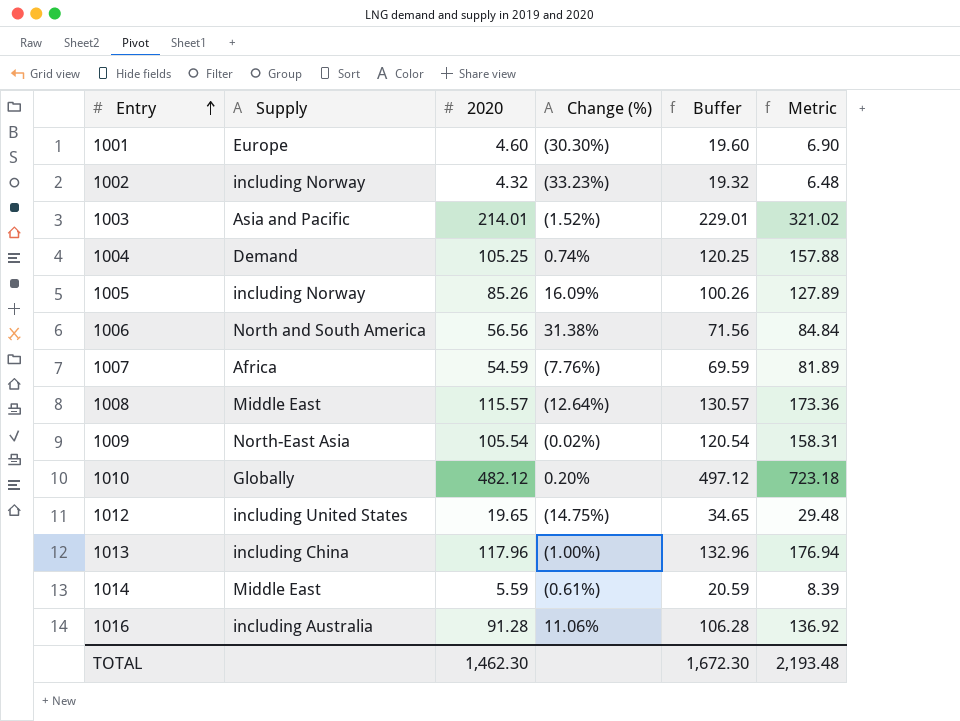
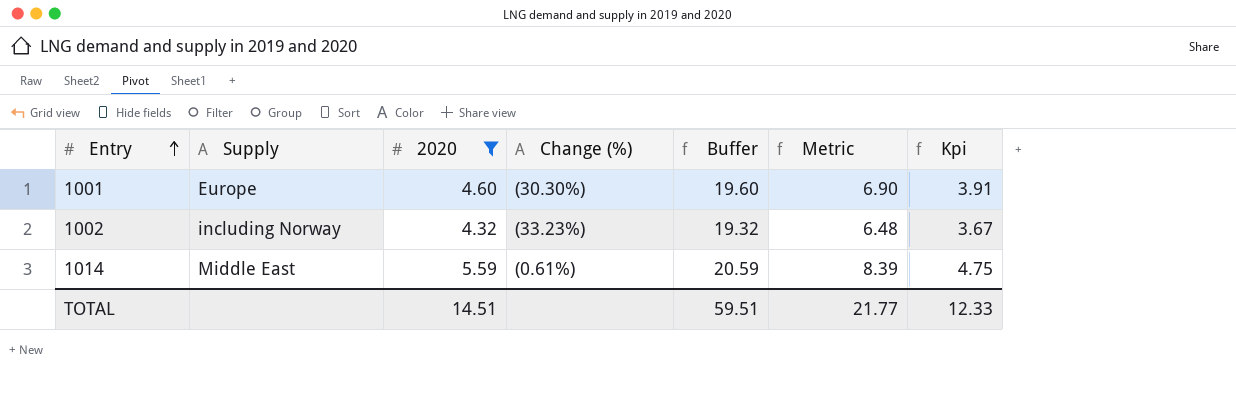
filter: none -> 2020 <= 5.59
column Kpi | formula: none -> [2020] * 0.85
TOTAL | 2020: 1,462.30 -> 14.51
TOTAL | Buffer: 1,672.30 -> 59.51
TOTAL | Metric: 2,193.48 -> 21.77

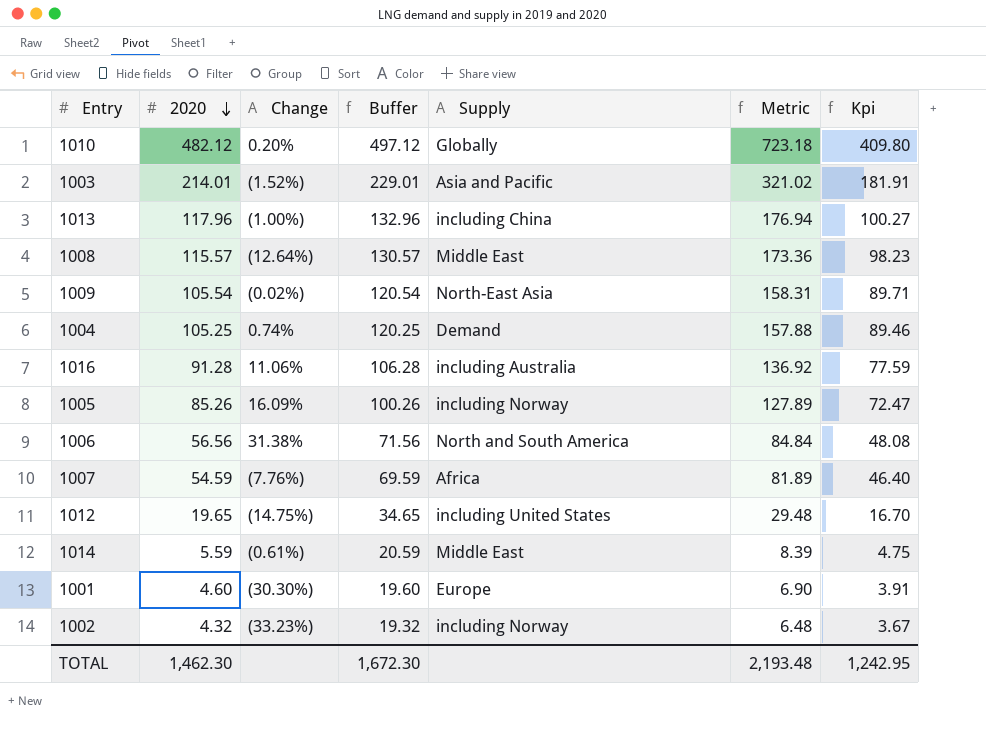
filter: 2020 <= 5.59 -> none
row order: Entry ascending -> 2020 descending
column name: Change (%) -> Change
column Supply | position: 2 -> 5
TOTAL | 2020: 14.51 -> 1,462.30
TOTAL | Buffer: 59.51 -> 1,672.30
TOTAL | Metric: 21.77 -> 2,193.48
TOTAL | Kpi: 12.33 -> 1,242.95

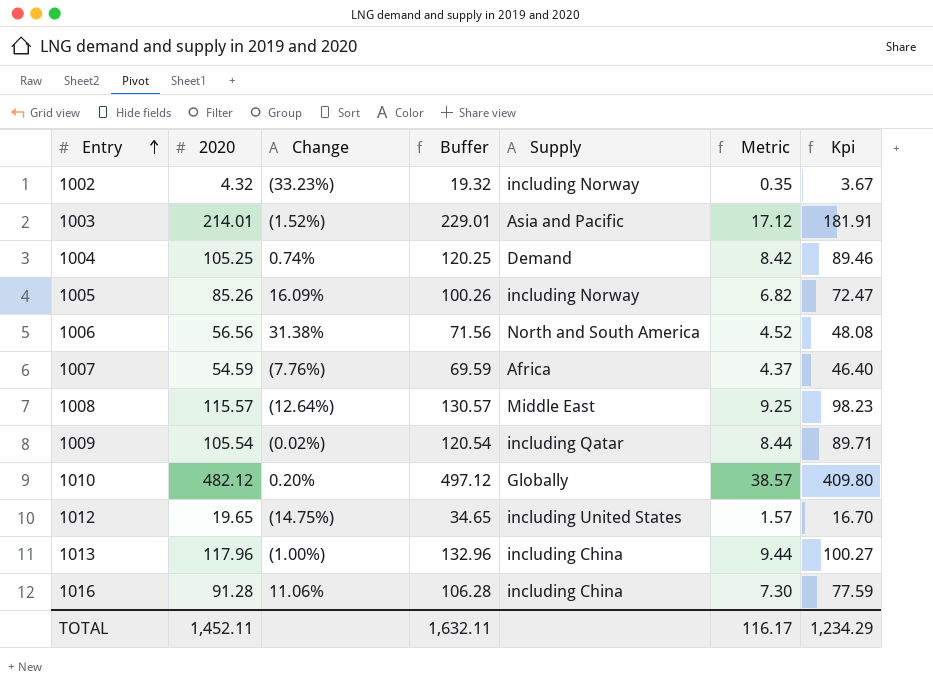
row order: 2020 descending -> Entry ascending
column Metric | formula: [2020] * 1.5 -> [2020] * 0.08
row 1014: 5.59 | (0.61%) | 20.59 | Middle East | 8.39 | 4.75 -> none
row 1001: 4.60 | (30.30%) | 19.60 | Europe | 6.90 | 3.91 -> none
1009 | Supply: North-East Asia -> including Qatar
1016 | Supply: including Australia -> including China
TOTAL | 2020: 1,462.30 -> 1,452.11
TOTAL | Buffer: 1,672.30 -> 1,632.11
TOTAL | Metric: 2,193.48 -> 116.17
TOTAL | Kpi: 1,242.95 -> 1,234.29

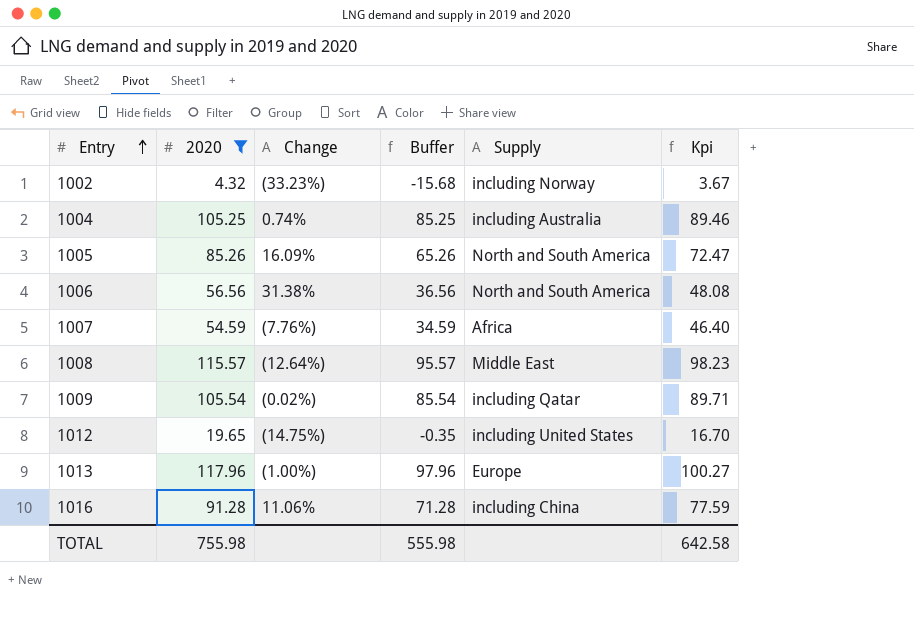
filter: none -> 2020 <= 117.96
column Metric | formula: [2020] * 0.08 -> none
column Buffer | formula: [2020] + 15 -> [2020] - 20
1004 | Supply: Demand -> including Australia
1005 | Supply: including Norway -> North and South America
1013 | Supply: including China -> Europe
TOTAL | 2020: 1,452.11 -> 755.98
TOTAL | Buffer: 1,632.11 -> 555.98
TOTAL | Kpi: 1,234.29 -> 642.58

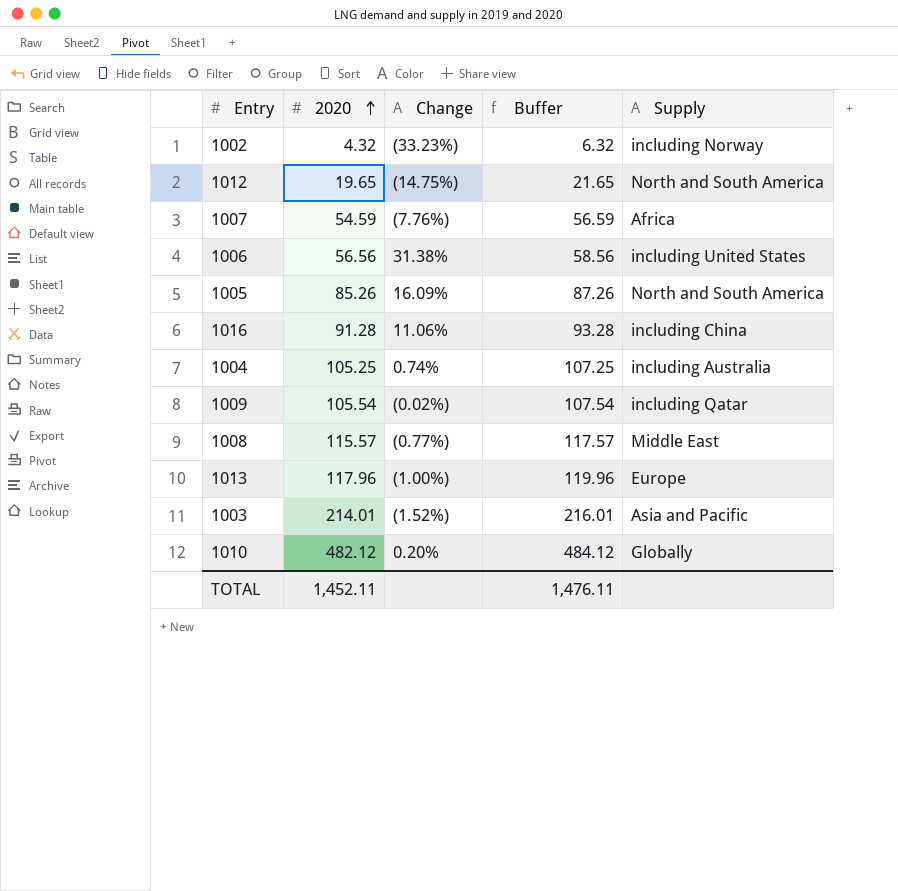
filter: 2020 <= 117.96 -> none
row order: Entry ascending -> 2020 ascending
column Kpi | formula: [2020] * 0.85 -> none
column Buffer | formula: [2020] - 20 -> [2020] + 2
1012 | Supply: including United States -> North and South America
1006 | Supply: North and South America -> including United States
1008 | Change: (12.64%) -> (0.77%)
TOTAL | 2020: 755.98 -> 1,452.11
TOTAL | Buffer: 555.98 -> 1,476.11

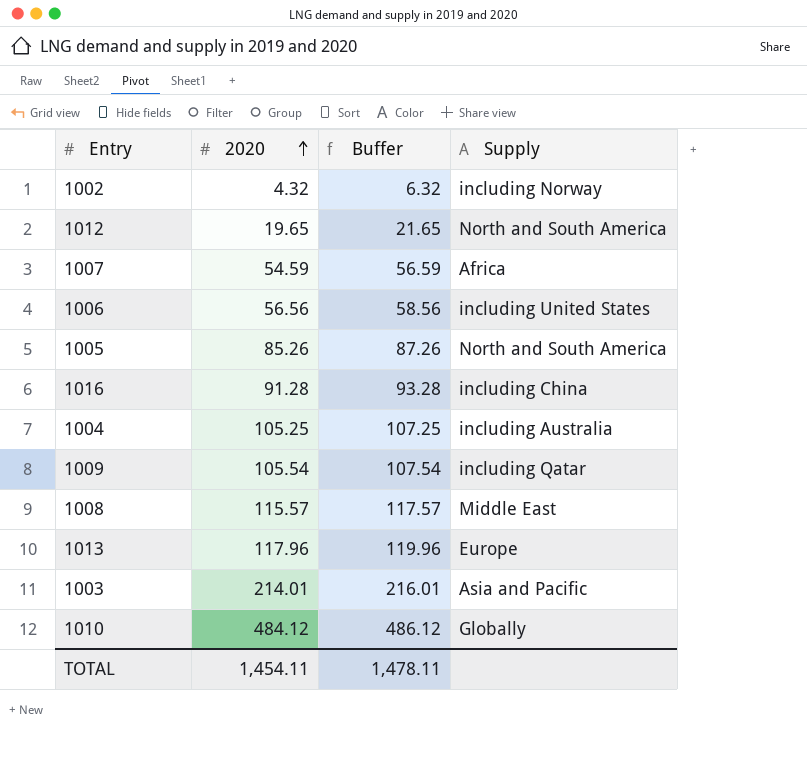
column Change | position: 3 -> none
1010 | 2020: 482.12 -> 484.12
1010 | Buffer: 484.12 -> 486.12
TOTAL | 2020: 1,452.11 -> 1,454.11
TOTAL | Buffer: 1,476.11 -> 1,478.11

